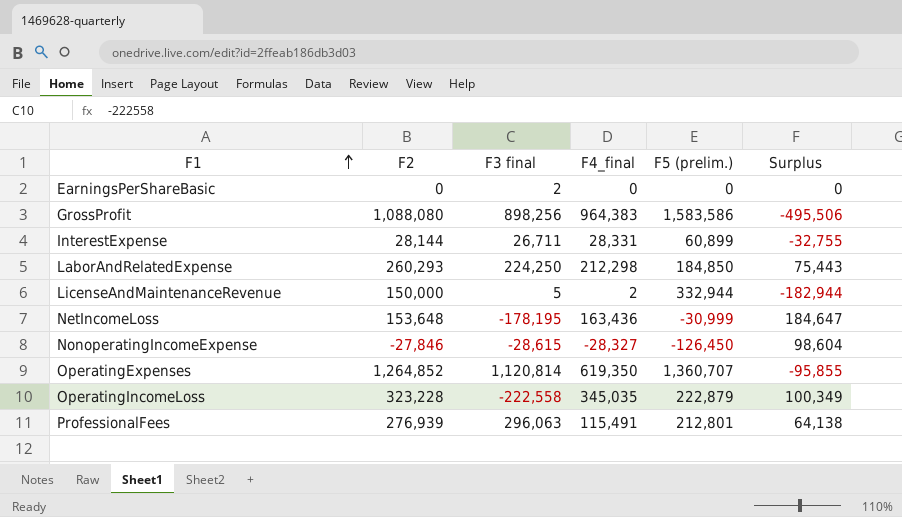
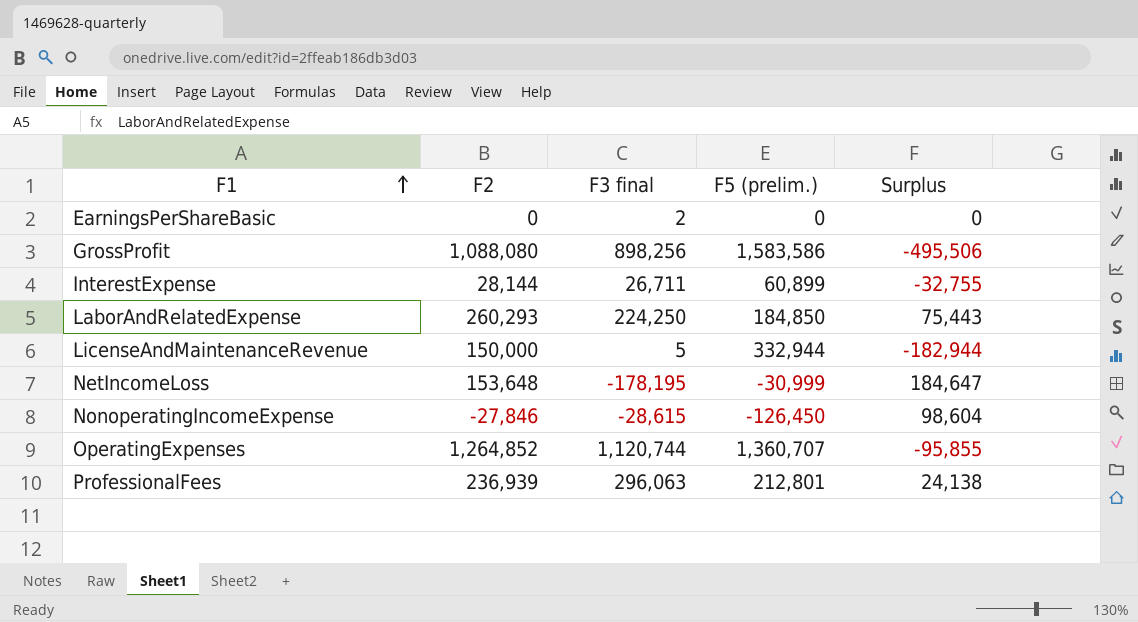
column F4_final | position: 4 -> none
row OperatingIncomeLoss: 323,228 | -222,558 | 345,035 | 222,879 | 100,349 -> none
OperatingExpenses | F3 final: 1,120,814 -> 1,120,744
ProfessionalFees | F2: 276,939 -> 236,939
ProfessionalFees | Surplus: 64,138 -> 24,138

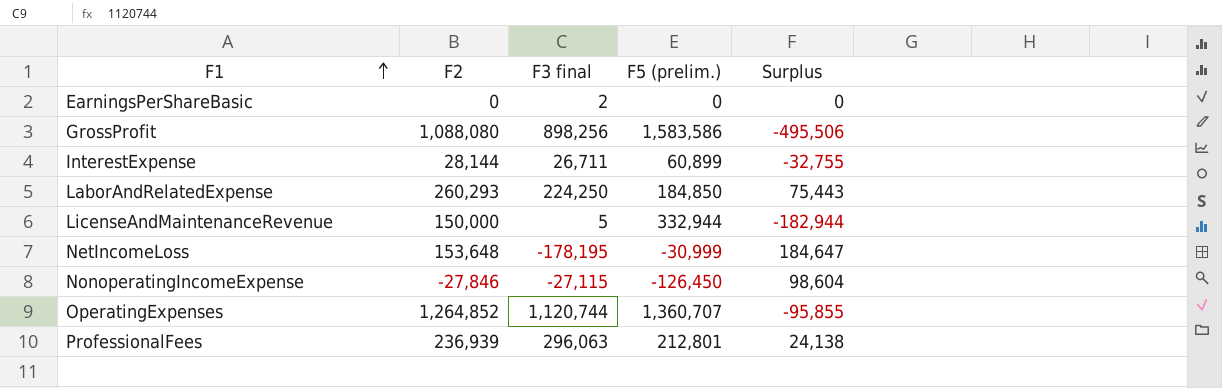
NonoperatingIncomeExpense | F3 final: -28,615 -> -27,115

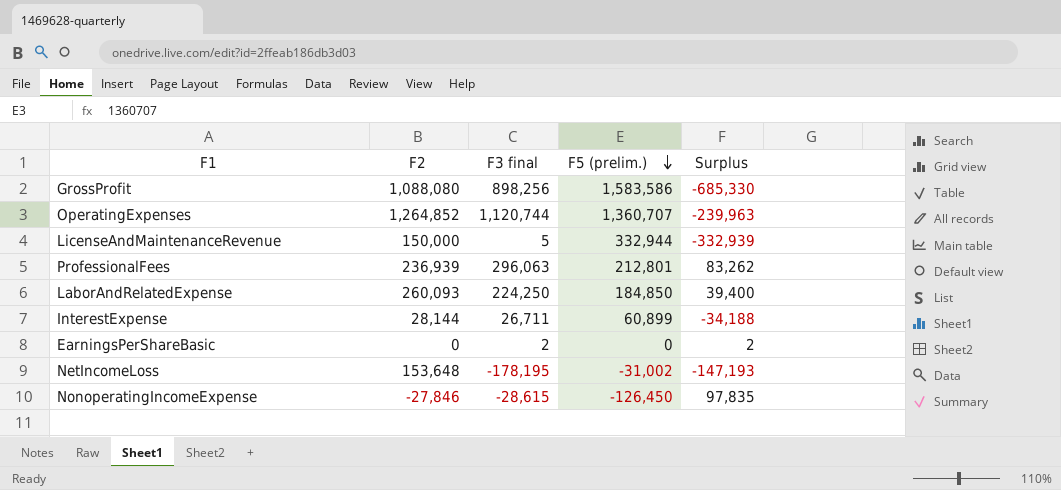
row order: F1 ascending -> F5 (prelim.) descending
column Surplus | formula: [F2] - [F5 (prelim.)] -> [F3 final] - [F5 (prelim.)]
LaborAndRelatedExpense | F2: 260,293 -> 260,093
NetIncomeLoss | F5 (prelim.): -30,999 -> -31,002
NonoperatingIncomeExpense | F3 final: -27,115 -> -28,615

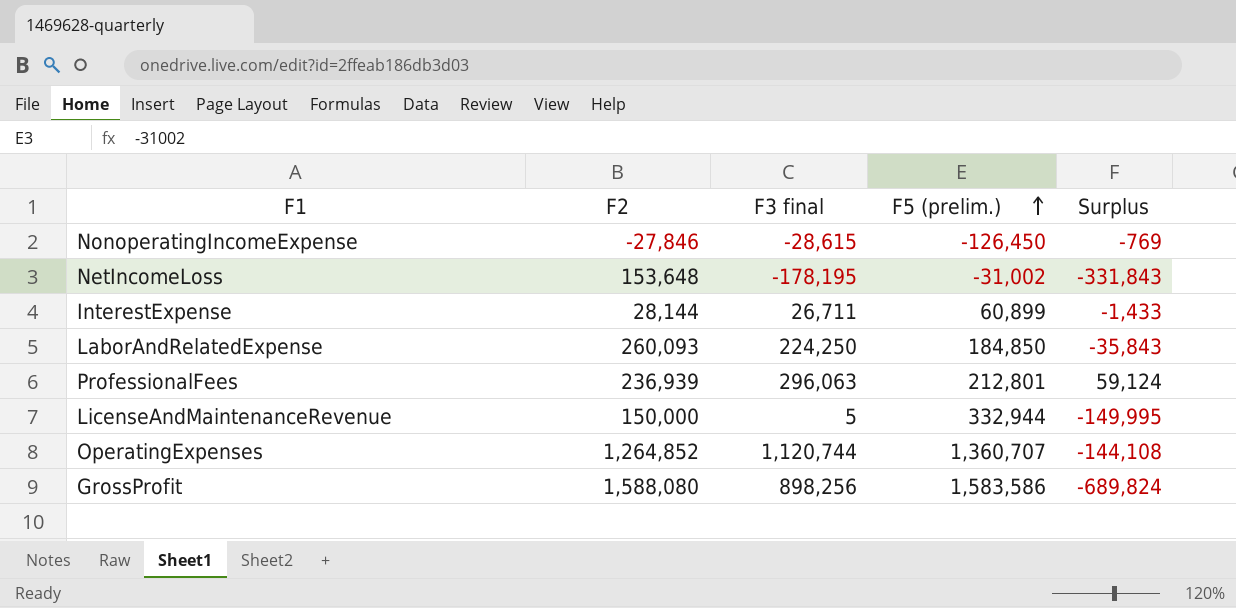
row order: F5 (prelim.) descending -> F5 (prelim.) ascending
column Surplus | formula: [F3 final] - [F5 (prelim.)] -> [F3 final] - [F2]
row EarningsPerShareBasic: 0 | 2 | 0 | 2 -> none
GrossProfit | F2: 1,088,080 -> 1,588,080

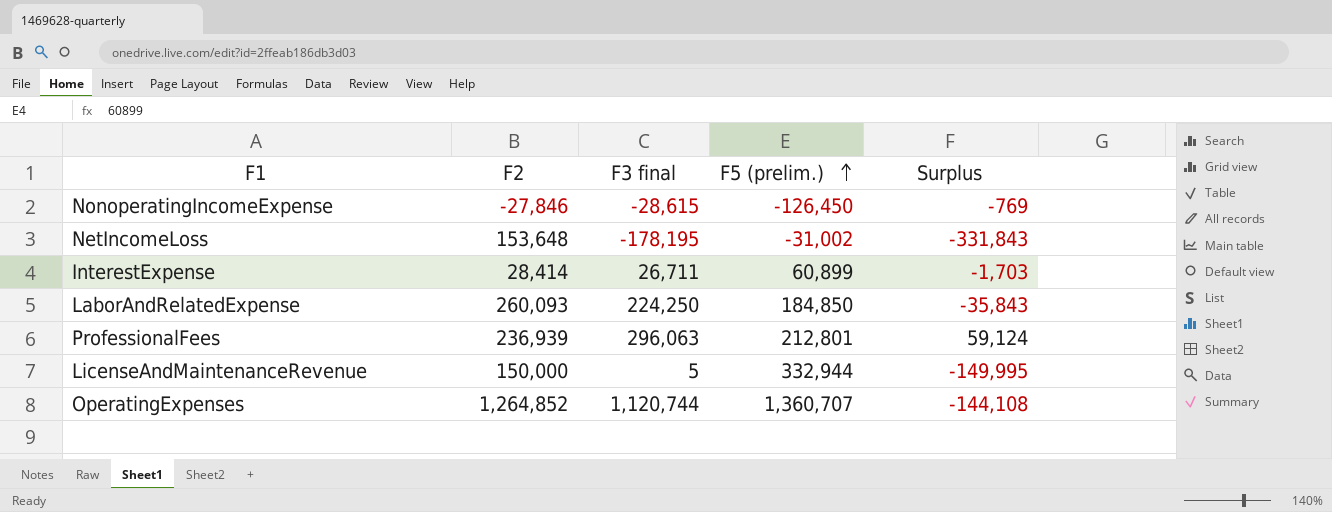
row GrossProfit: 1,588,080 | 898,256 | 1,583,586 | -689,824 -> none
InterestExpense | F2: 28,144 -> 28,414
InterestExpense | Surplus: -1,433 -> -1,703

